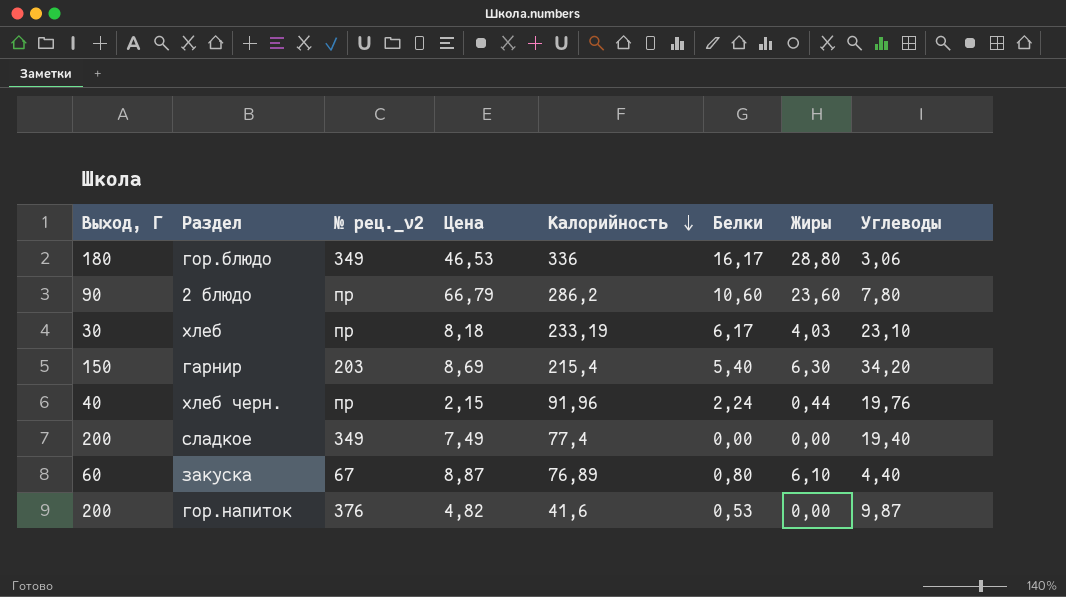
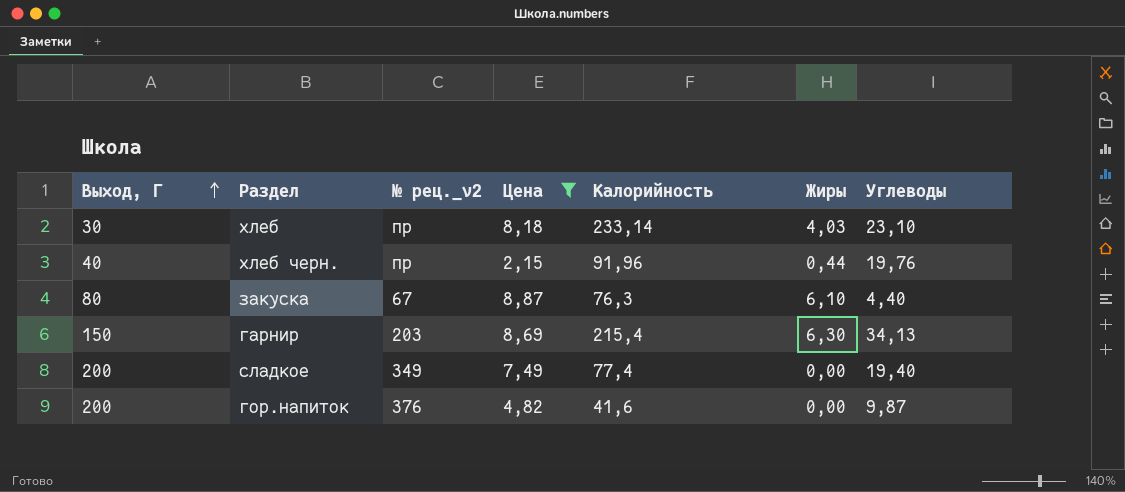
filter: none -> Цена <= 8,87
row order: Калорийность descending -> Выход, Г ascending
column Белки | position: 6 -> none
хлеб | Калорийность: 233,19 -> 233,14
закуска | Выход, Г: 60 -> 80
закуска | Калорийность: 76,89 -> 76,3
гарнир | Углеводы: 34,20 -> 34,13

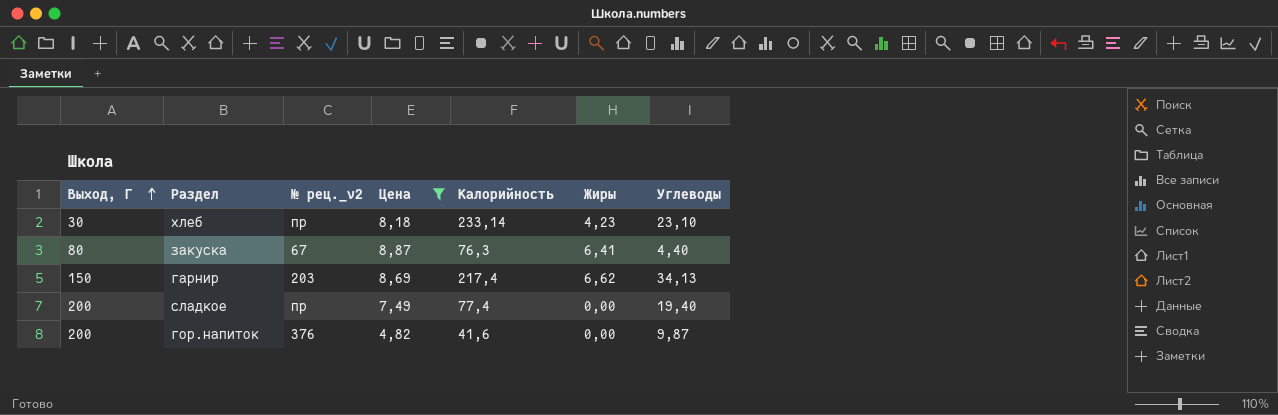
row хлеб черн.: 40 | пр | 2,15 | 91,96 | 0,44 | 19,76 -> none
хлеб | Жиры: 4,03 -> 4,23
закуска | Жиры: 6,10 -> 6,41
гарнир | Калорийность: 215,4 -> 217,4
гарнир | Жиры: 6,30 -> 6,62
сладкое | № рец._v2: 349 -> пр

